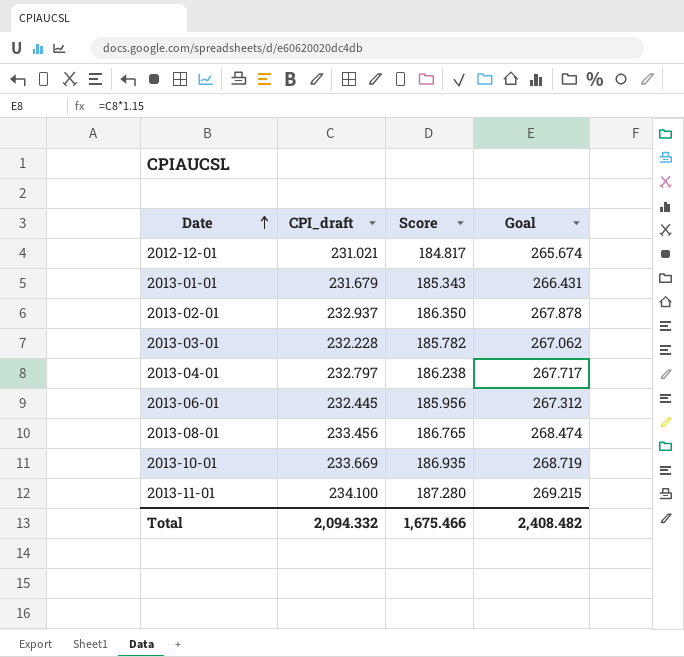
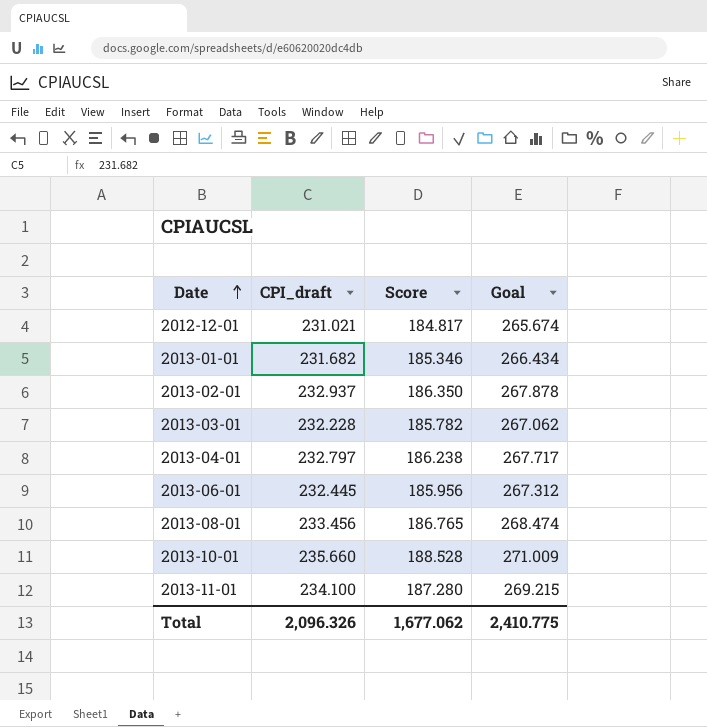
2013-01-01 | CPI_draft: 231.679 -> 231.682
2013-01-01 | Score: 185.343 -> 185.346
2013-01-01 | Goal: 266.431 -> 266.434
2013-10-01 | CPI_draft: 233.669 -> 235.660
2013-10-01 | Score: 186.935 -> 188.528
2013-10-01 | Goal: 268.719 -> 271.009
Total | CPI_draft: 2,094.332 -> 2,096.326
Total | Score: 1,675.466 -> 1,677.062
Total | Goal: 2,408.482 -> 2,410.775

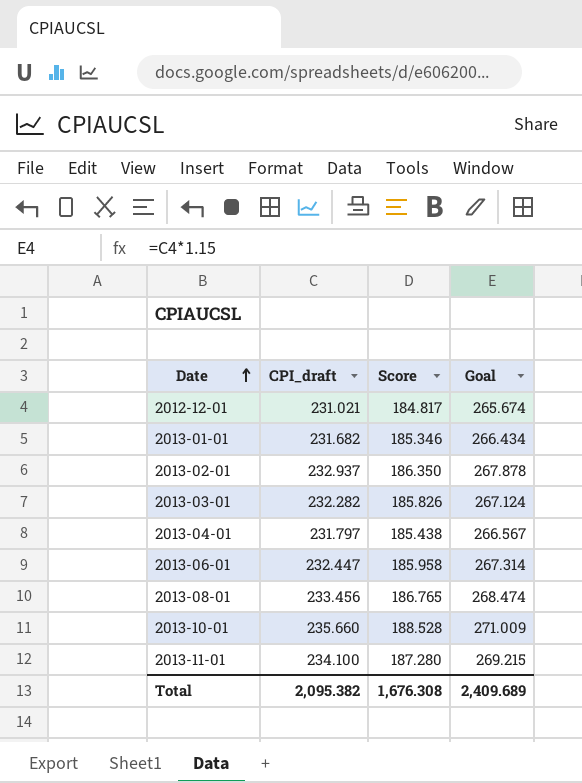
2013-03-01 | CPI_draft: 232.228 -> 232.282
2013-03-01 | Score: 185.782 -> 185.826
2013-03-01 | Goal: 267.062 -> 267.124
2013-04-01 | CPI_draft: 232.797 -> 231.797
2013-04-01 | Score: 186.238 -> 185.438
2013-04-01 | Goal: 267.717 -> 266.567
2013-06-01 | CPI_draft: 232.445 -> 232.447
2013-06-01 | Score: 185.956 -> 185.958
2013-06-01 | Goal: 267.312 -> 267.314
Total | CPI_draft: 2,096.326 -> 2,095.382
Total | Score: 1,677.062 -> 1,676.308
Total | Goal: 2,410.775 -> 2,409.689

